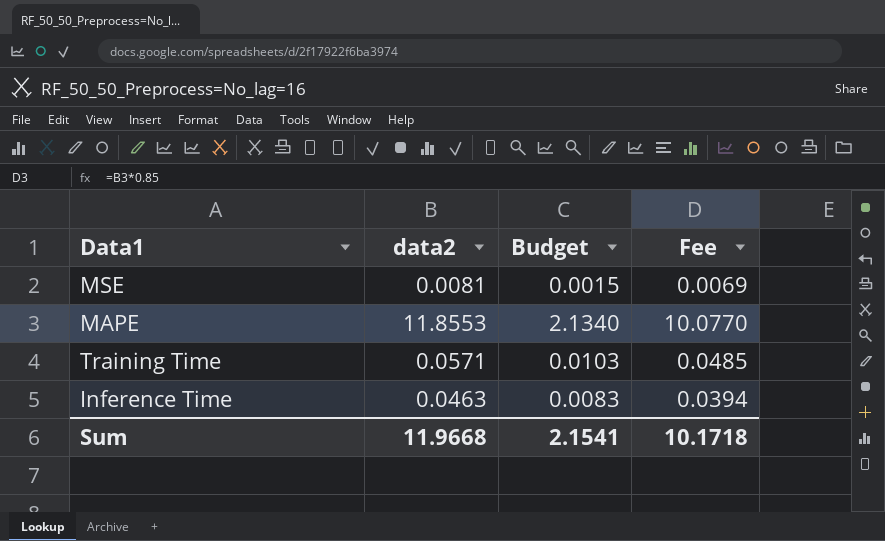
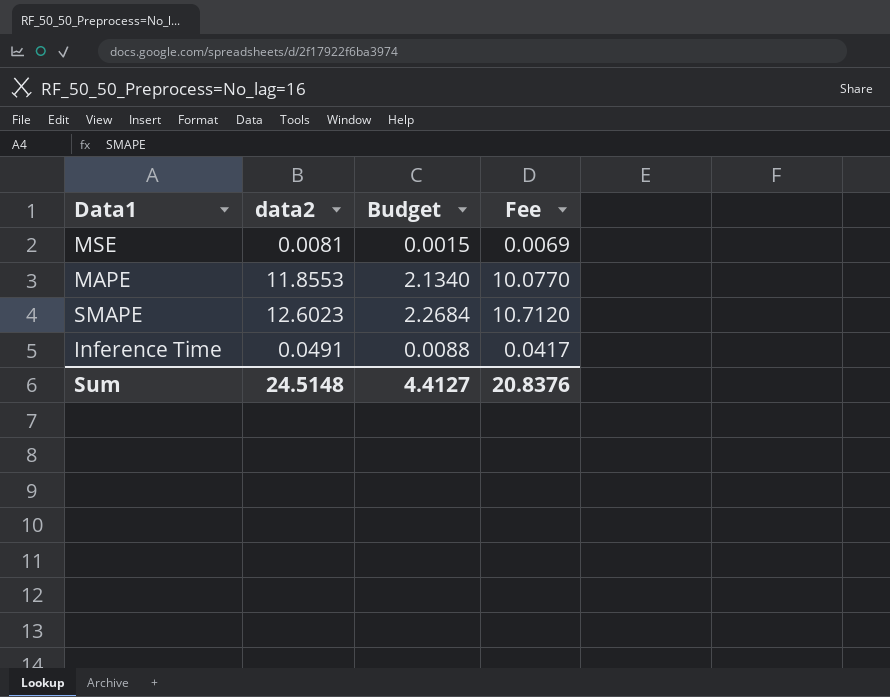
row Training Time: 0.0571 | 0.0103 | 0.0485 -> none
row SMAPE: none -> 12.6023 | 2.2684 | 10.7120
Inference Time | data2: 0.0463 -> 0.0491
Inference Time | Budget: 0.0083 -> 0.0088
Inference Time | Fee: 0.0394 -> 0.0417
Sum | data2: 11.9668 -> 24.5148
Sum | Budget: 2.1541 -> 4.4127
Sum | Fee: 10.1718 -> 20.8376

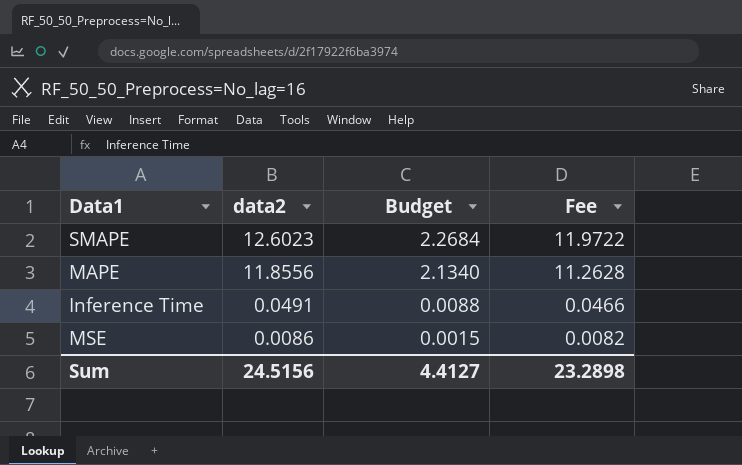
row order: none -> data2 descending
column Fee | formula: [data2] * 0.85 -> [data2] * 0.95
MAPE | data2: 11.8553 -> 11.8556
MSE | data2: 0.0081 -> 0.0086
Sum | data2: 24.5148 -> 24.5156
Sum | Fee: 20.8376 -> 23.2898

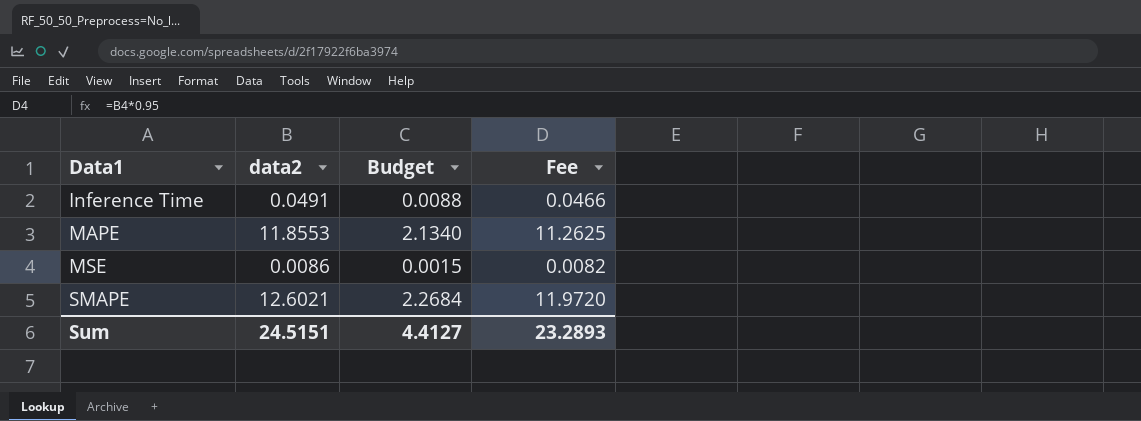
row order: data2 descending -> Data1 ascending
MAPE | data2: 11.8556 -> 11.8553
MAPE | Fee: 11.2628 -> 11.2625
SMAPE | data2: 12.6023 -> 12.6021
SMAPE | Fee: 11.9722 -> 11.9720
Sum | data2: 24.5156 -> 24.5151
Sum | Fee: 23.2898 -> 23.2893

